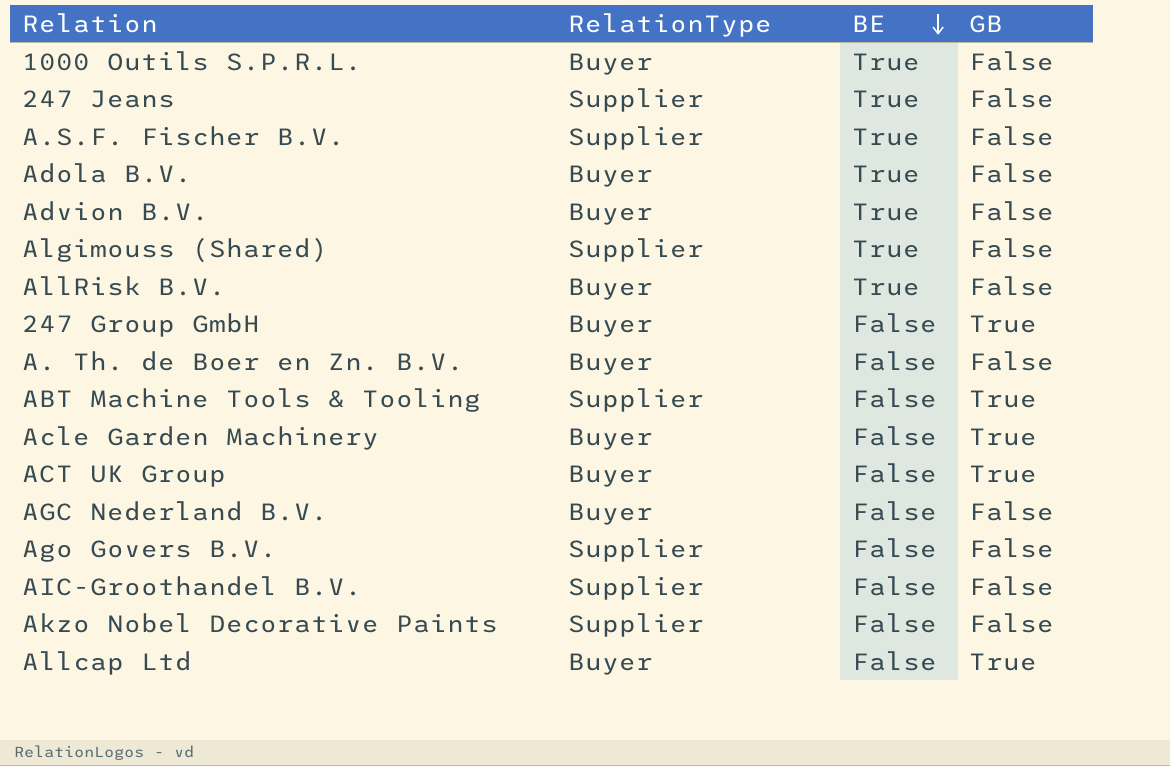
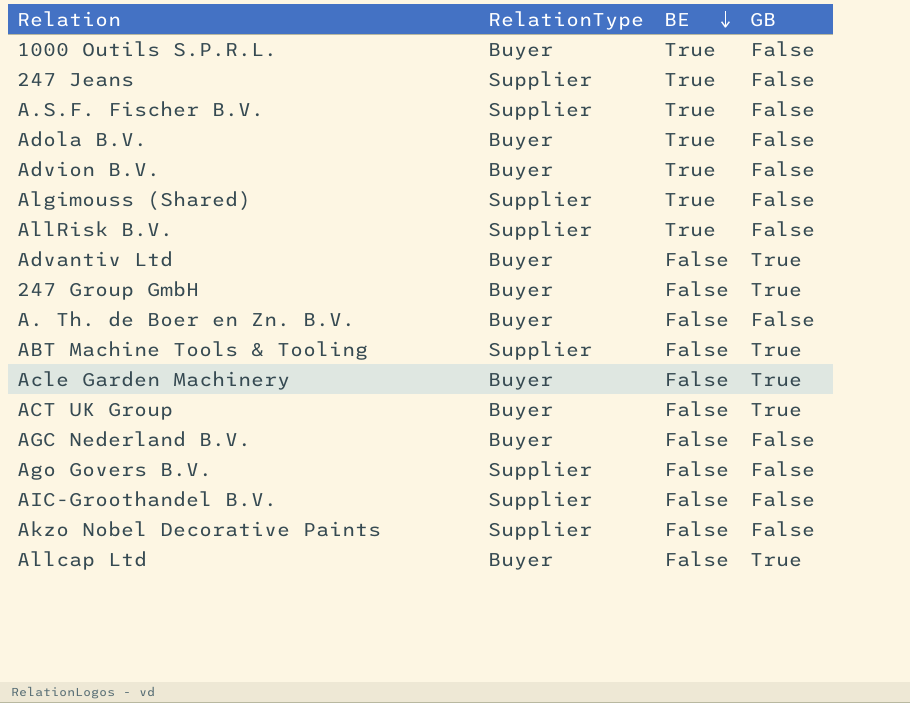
AllRisk B.V. | RelationType: Buyer -> Supplier
row Advantiv Ltd: none -> Buyer | False | True

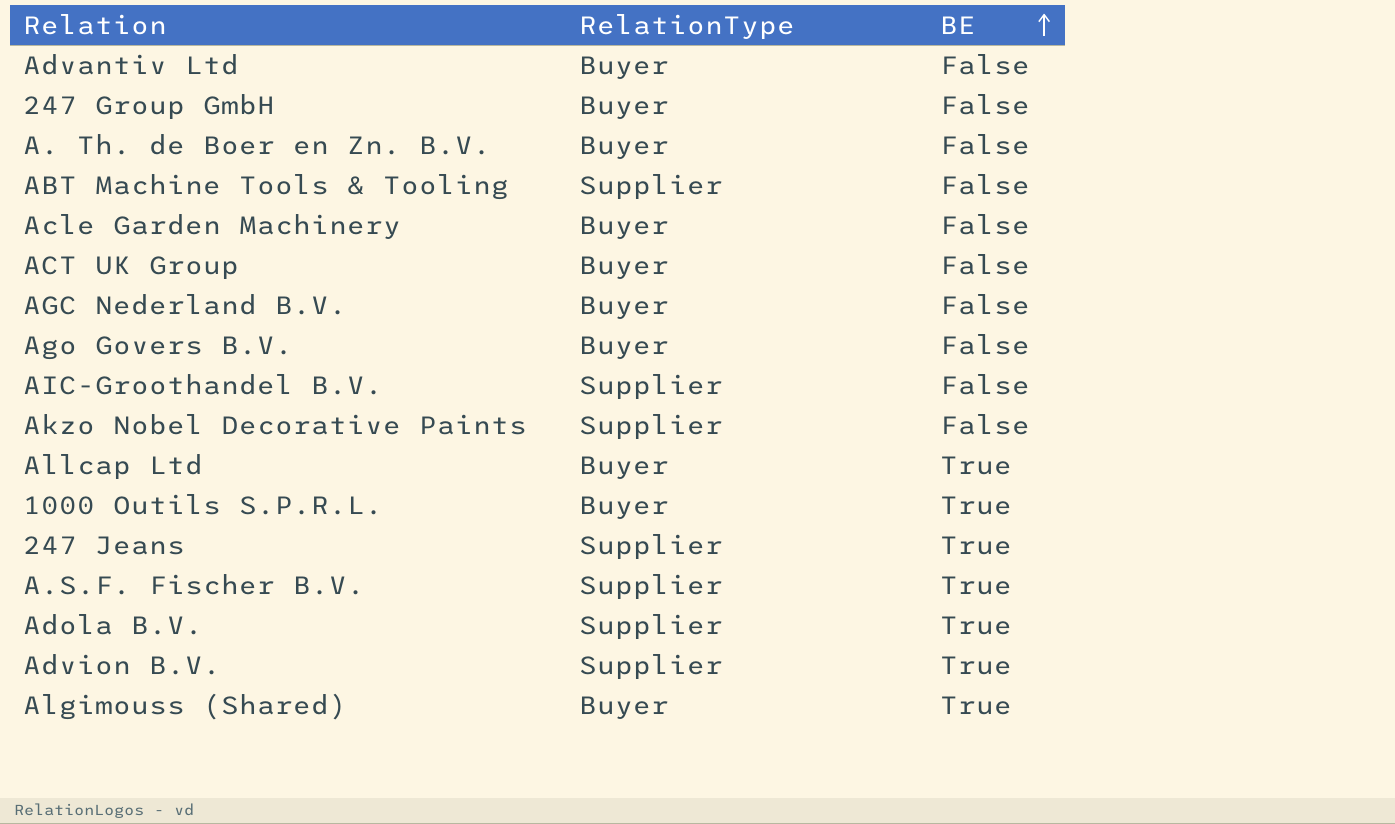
row order: BE descending -> BE ascending
column GB | position: 4 -> none
row AllRisk B.V.: Supplier | True | False -> none
Ago Govers B.V. | RelationType: Supplier -> Buyer
Allcap Ltd | BE: False -> True
Adola B.V. | RelationType: Buyer -> Supplier
Advion B.V. | RelationType: Buyer -> Supplier
Algimouss (Shared) | RelationType: Supplier -> Buyer

